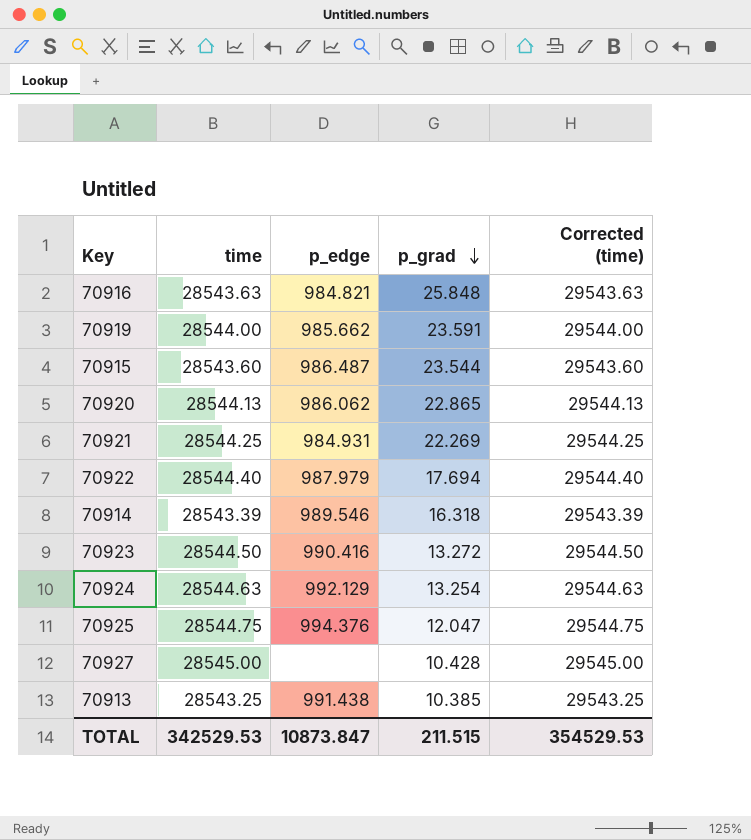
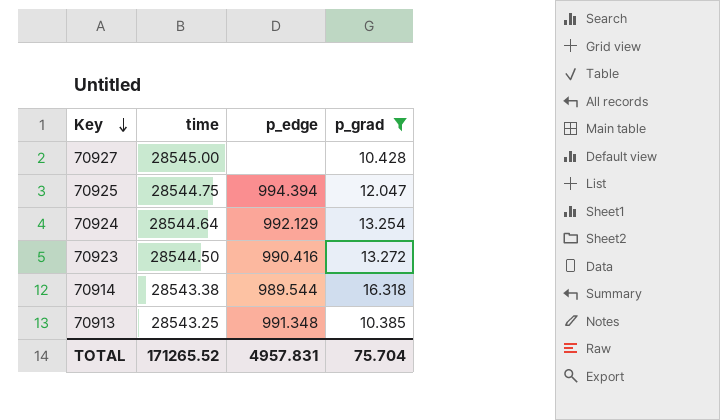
filter: none -> p_grad <= 16.318
row order: p_grad descending -> Key descending
column Corrected (time) | formula: [time] + 1000 -> none
70925 | p_edge: 994.376 -> 994.394
70924 | time: 28544.63 -> 28544.64
70914 | time: 28543.39 -> 28543.38
70914 | p_edge: 989.546 -> 989.544
70913 | p_edge: 991.438 -> 991.348
TOTAL | time: 342529.53 -> 171265.52
TOTAL | p_edge: 10873.847 -> 4957.831
TOTAL | p_grad: 211.515 -> 75.704

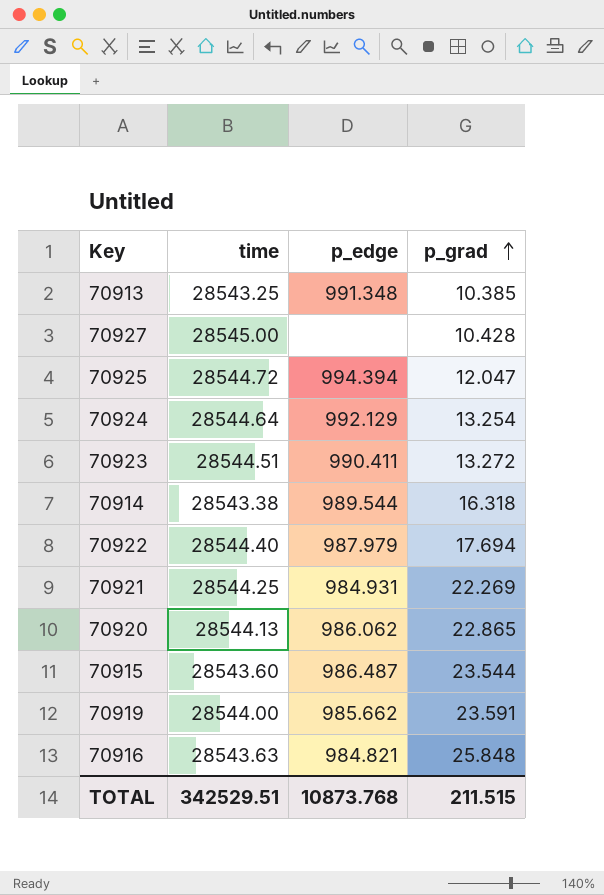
filter: p_grad <= 16.318 -> none
row order: Key descending -> p_grad ascending
70925 | time: 28544.75 -> 28544.72
70923 | time: 28544.50 -> 28544.51
70923 | p_edge: 990.416 -> 990.411
TOTAL | time: 171265.52 -> 342529.51
TOTAL | p_edge: 4957.831 -> 10873.768
TOTAL | p_grad: 75.704 -> 211.515

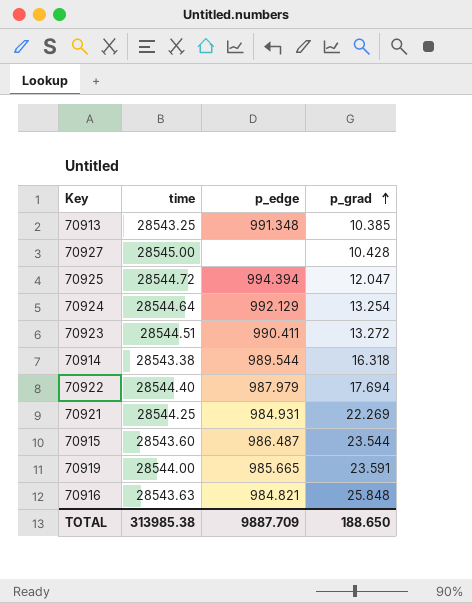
row 70920: 28544.13 | 986.062 | 22.865 -> none
70919 | p_edge: 985.662 -> 985.665
TOTAL | time: 342529.51 -> 313985.38
TOTAL | p_edge: 10873.768 -> 9887.709
TOTAL | p_grad: 211.515 -> 188.650

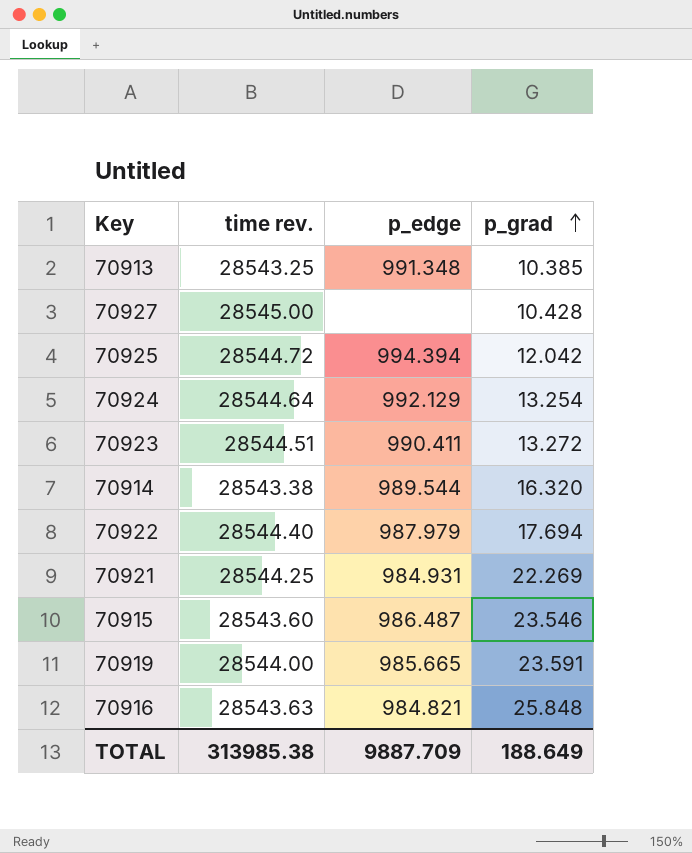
column name: time -> time rev.
70925 | p_grad: 12.047 -> 12.042
70914 | p_grad: 16.318 -> 16.320
70915 | p_grad: 23.544 -> 23.546
TOTAL | p_grad: 188.650 -> 188.649

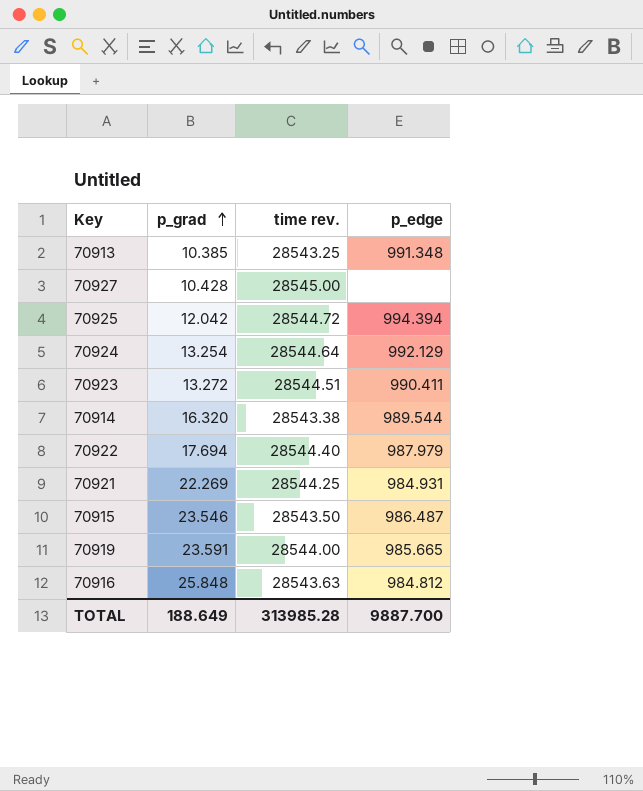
column p_grad | position: 4 -> 2
70915 | time rev.: 28543.60 -> 28543.50
70916 | p_edge: 984.821 -> 984.812
TOTAL | time rev.: 313985.38 -> 313985.28
TOTAL | p_edge: 9887.709 -> 9887.700

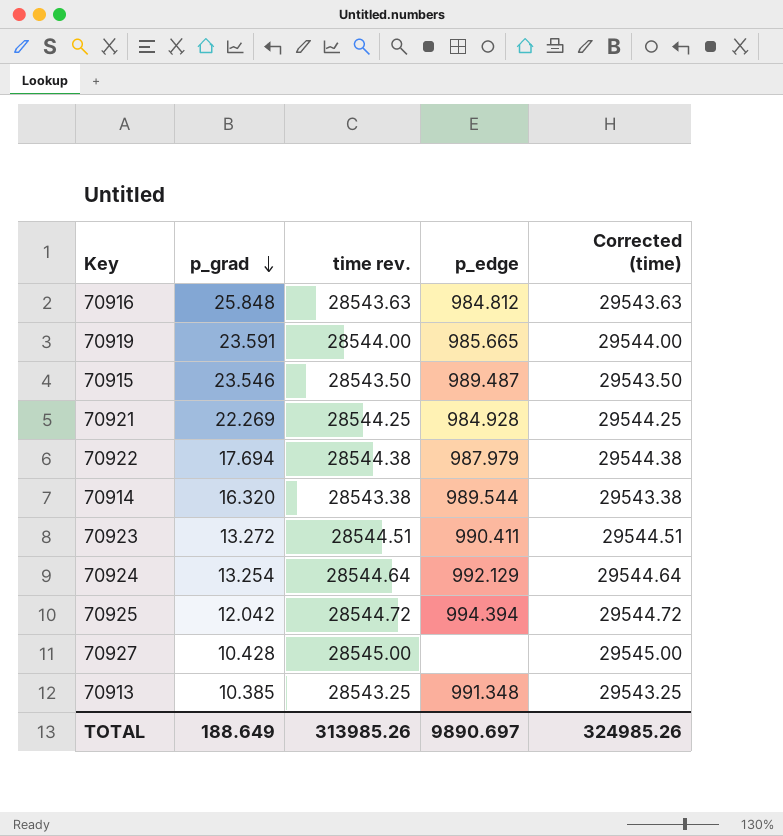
row order: p_grad ascending -> p_grad descending
column Corrected (time) | formula: none -> [time rev.] + 1000
70915 | p_edge: 986.487 -> 989.487
70921 | p_edge: 984.931 -> 984.928
70922 | time rev.: 28544.40 -> 28544.38
TOTAL | time rev.: 313985.28 -> 313985.26
TOTAL | p_edge: 9887.700 -> 9890.697

